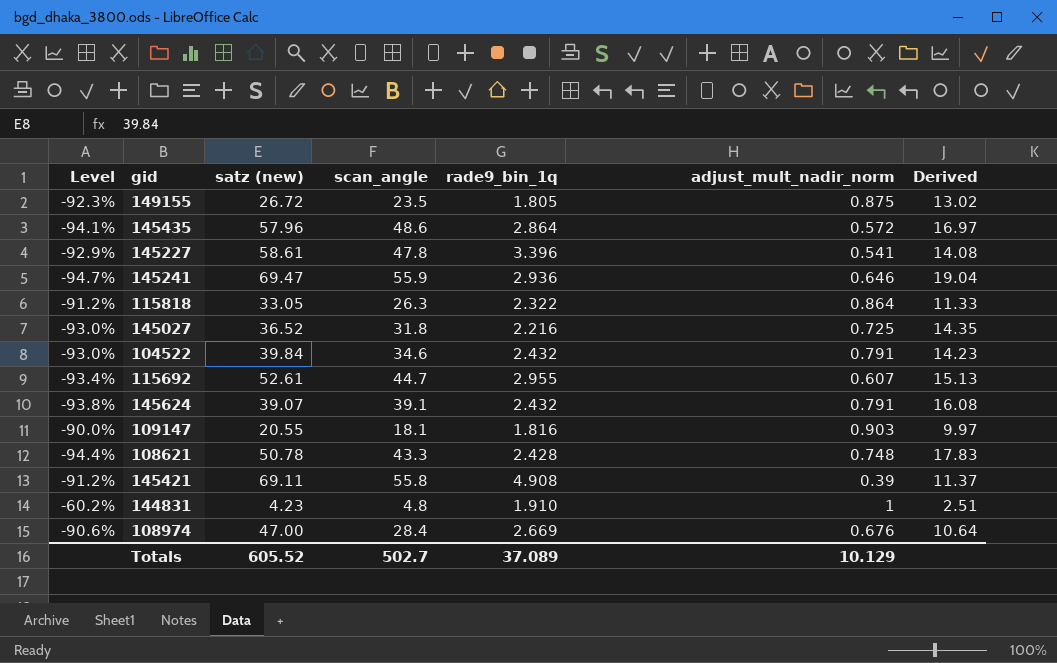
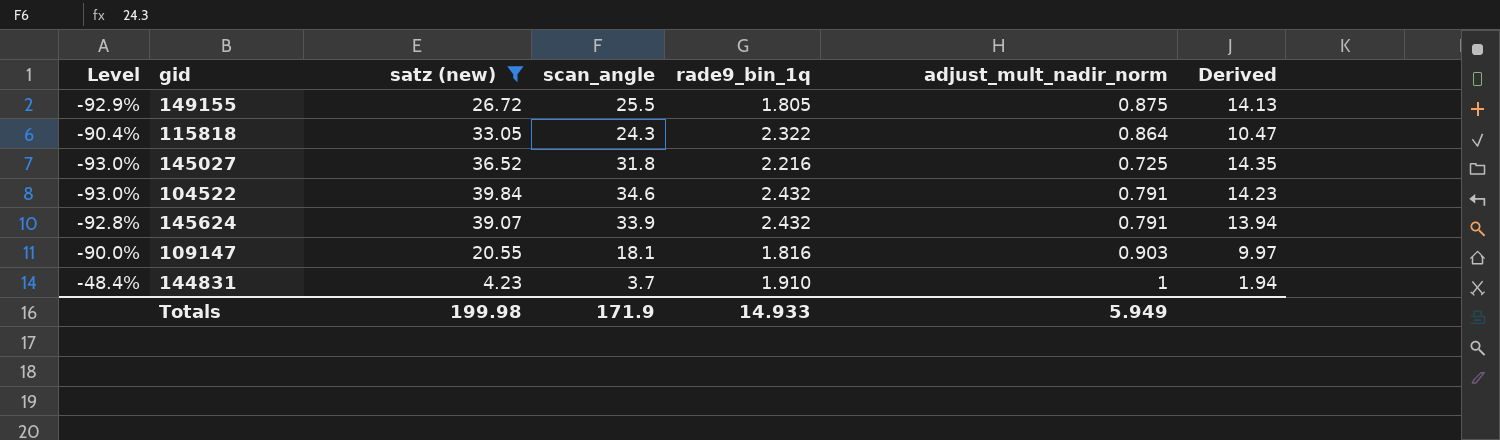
filter: none -> satz (new) <= 39.84
149155 | Level: -92.3% -> -92.9%
149155 | scan_angle: 23.5 -> 25.5
149155 | Derived: 13.02 -> 14.13
115818 | Level: -91.2% -> -90.4%
115818 | scan_angle: 26.3 -> 24.3
115818 | Derived: 11.33 -> 10.47
145624 | Level: -93.8% -> -92.8%
145624 | scan_angle: 39.1 -> 33.9
145624 | Derived: 16.08 -> 13.94
144831 | Level: -60.2% -> -48.4%
144831 | scan_angle: 4.8 -> 3.7
144831 | Derived: 2.51 -> 1.94
Totals | satz (new): 605.52 -> 199.98
Totals | scan_angle: 502.7 -> 171.9
Totals | rade9_bin_1q: 37.089 -> 14.933
Totals | adjust_mult_nadir_norm: 10.129 -> 5.949

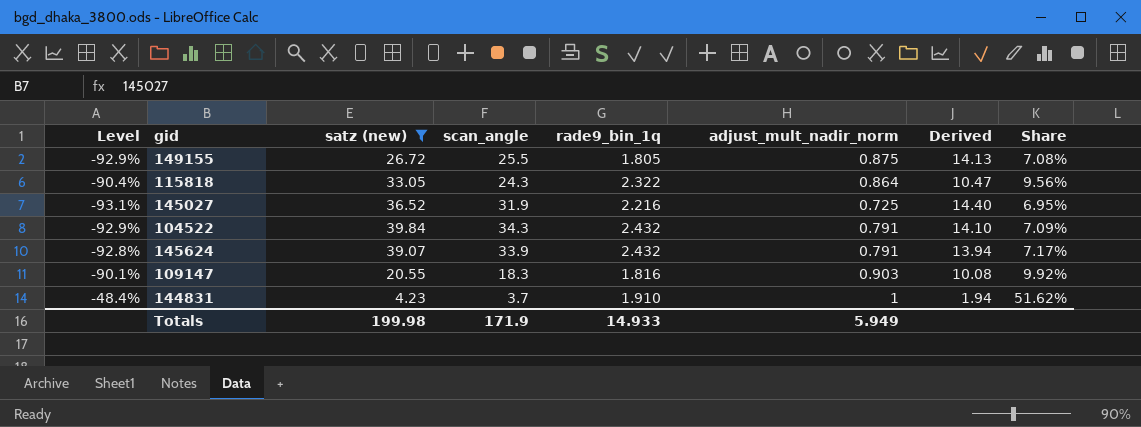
column Share | formula: none -> [rade9_bin_1q] / [scan_angle]
145027 | Level: -93.0% -> -93.1%
145027 | scan_angle: 31.8 -> 31.9
145027 | Derived: 14.35 -> 14.40
104522 | Level: -93.0% -> -92.9%
104522 | scan_angle: 34.6 -> 34.3
104522 | Derived: 14.23 -> 14.10
109147 | Level: -90.0% -> -90.1%
109147 | scan_angle: 18.1 -> 18.3
109147 | Derived: 9.97 -> 10.08

